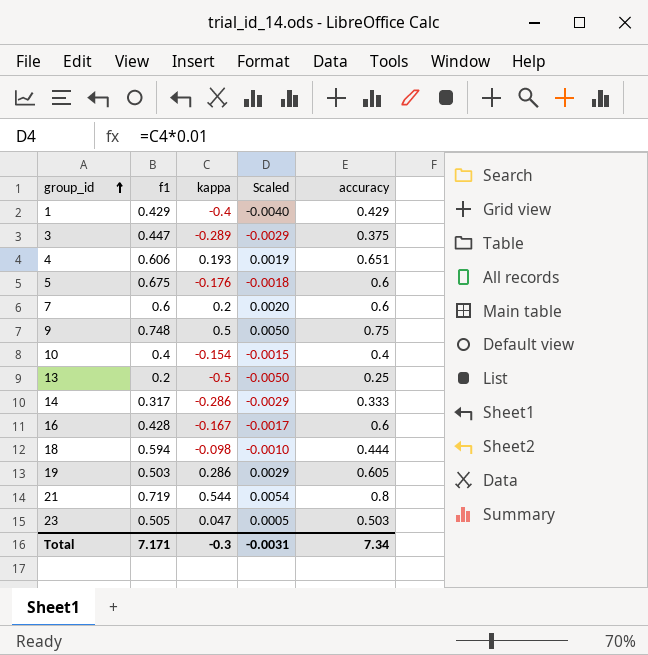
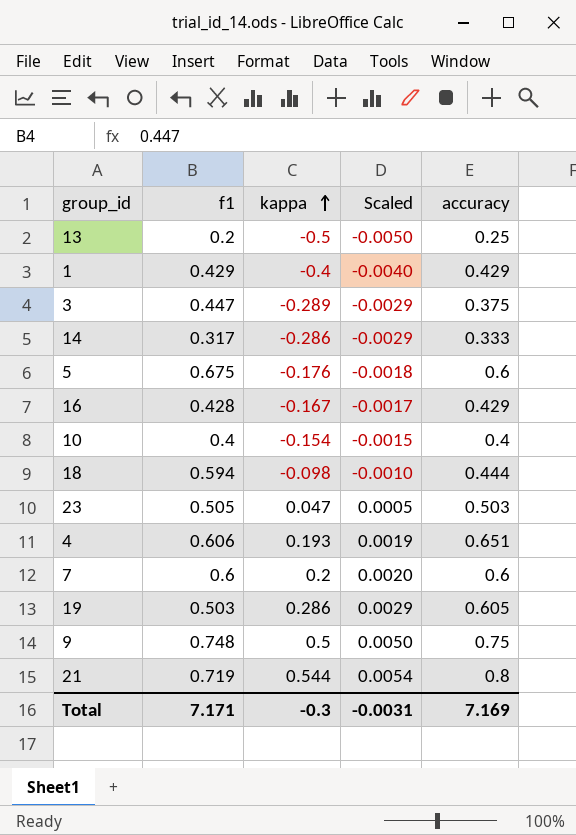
row order: group_id ascending -> kappa ascending
16 | accuracy: 0.6 -> 0.429
Total | accuracy: 7.34 -> 7.169

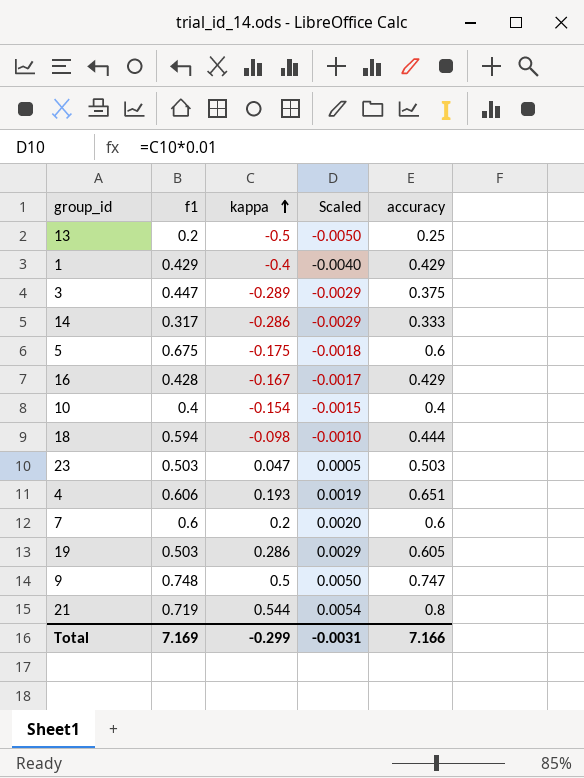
5 | kappa: -0.176 -> -0.175
23 | f1: 0.505 -> 0.503
9 | accuracy: 0.75 -> 0.747
Total | f1: 7.171 -> 7.169
Total | kappa: -0.3 -> -0.299
Total | accuracy: 7.169 -> 7.166

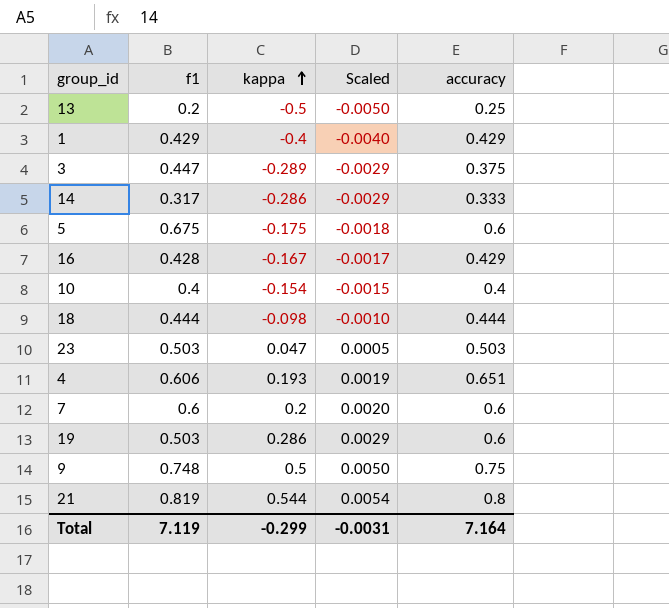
18 | f1: 0.594 -> 0.444
19 | accuracy: 0.605 -> 0.6
9 | accuracy: 0.747 -> 0.75
21 | f1: 0.719 -> 0.819
Total | f1: 7.169 -> 7.119
Total | accuracy: 7.166 -> 7.164

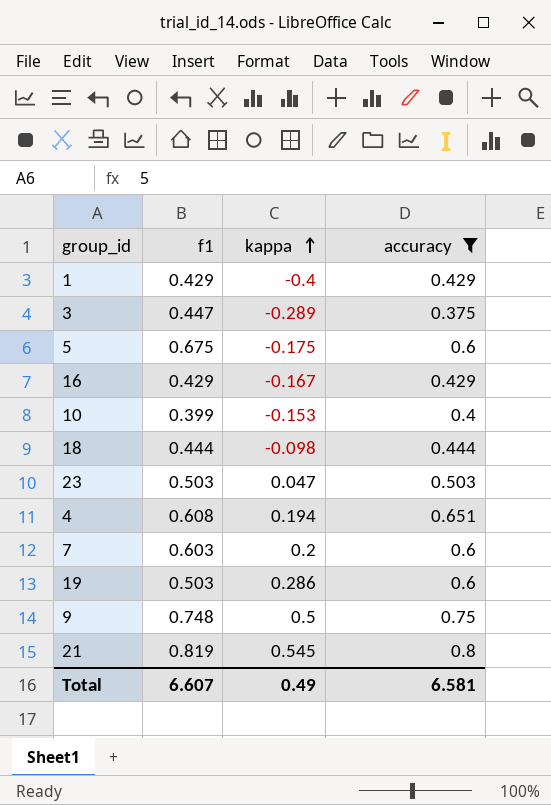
filter: none -> accuracy >= 0.375
column Scaled | formula: [kappa] * 0.01 -> none
16 | f1: 0.428 -> 0.429
10 | f1: 0.4 -> 0.399
10 | kappa: -0.154 -> -0.153
4 | f1: 0.606 -> 0.608
4 | kappa: 0.193 -> 0.194
7 | f1: 0.6 -> 0.603
21 | kappa: 0.544 -> 0.545
Total | f1: 7.119 -> 6.607
Total | kappa: -0.299 -> 0.49
Total | accuracy: 7.164 -> 6.581

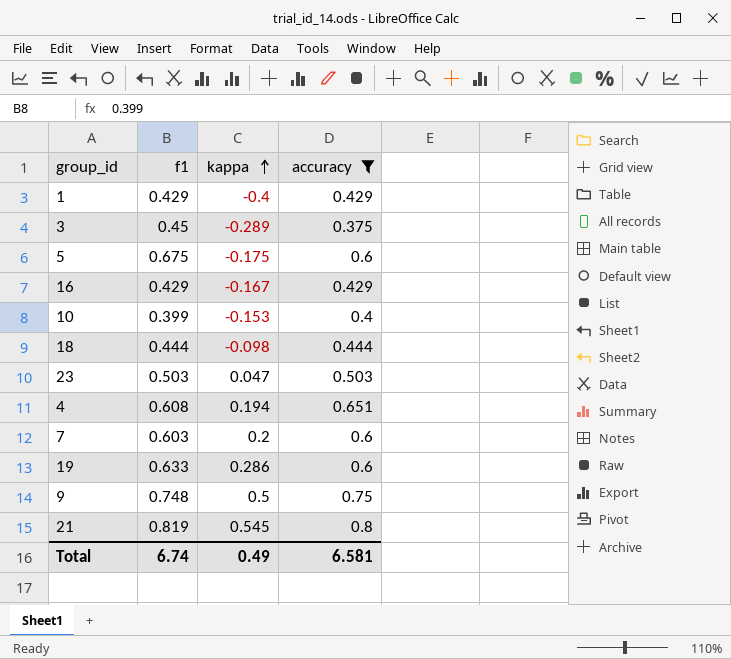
3 | f1: 0.447 -> 0.45
19 | f1: 0.503 -> 0.633
Total | f1: 6.607 -> 6.74

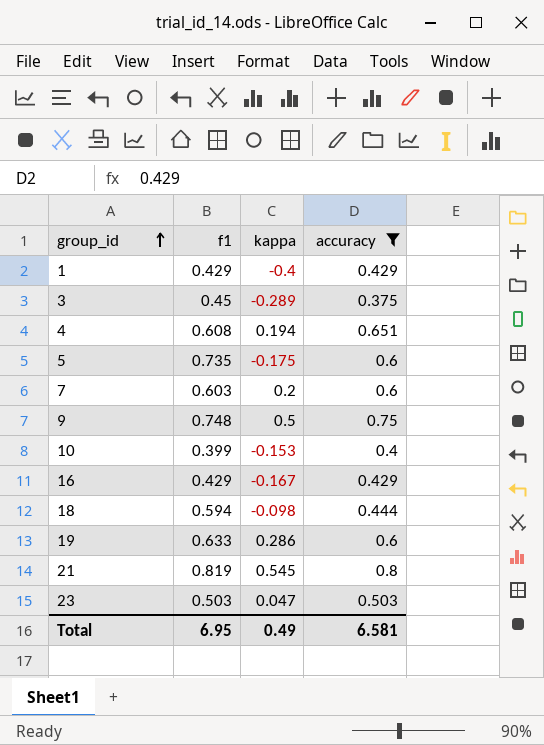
row order: kappa ascending -> group_id ascending
5 | f1: 0.675 -> 0.735
18 | f1: 0.444 -> 0.594
Total | f1: 6.74 -> 6.95

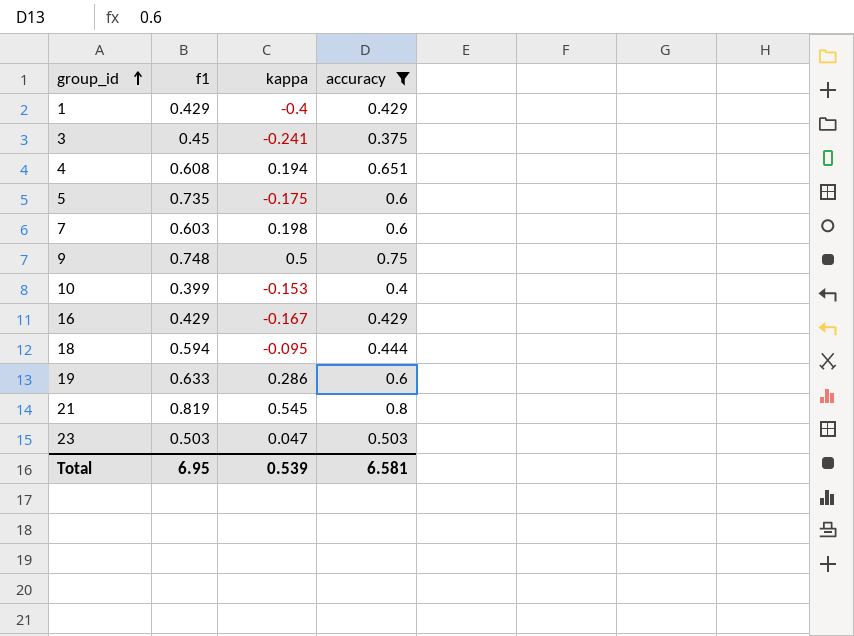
3 | kappa: -0.289 -> -0.241
7 | kappa: 0.2 -> 0.198
18 | kappa: -0.098 -> -0.095
Total | kappa: 0.49 -> 0.539

